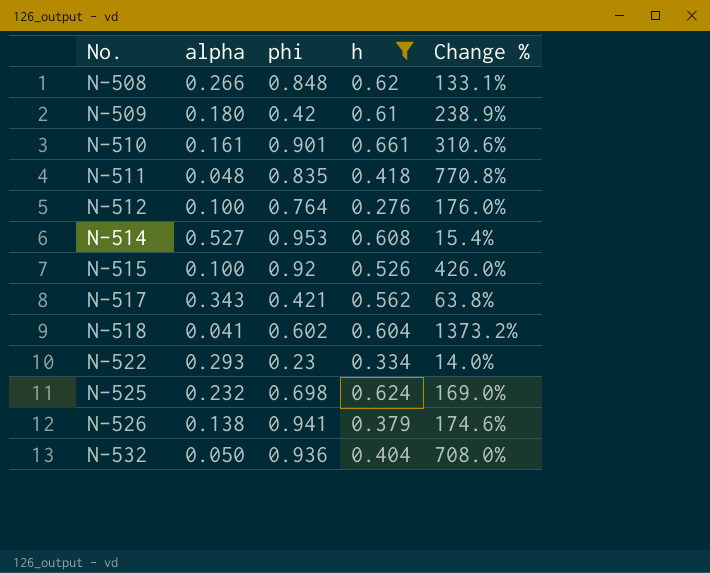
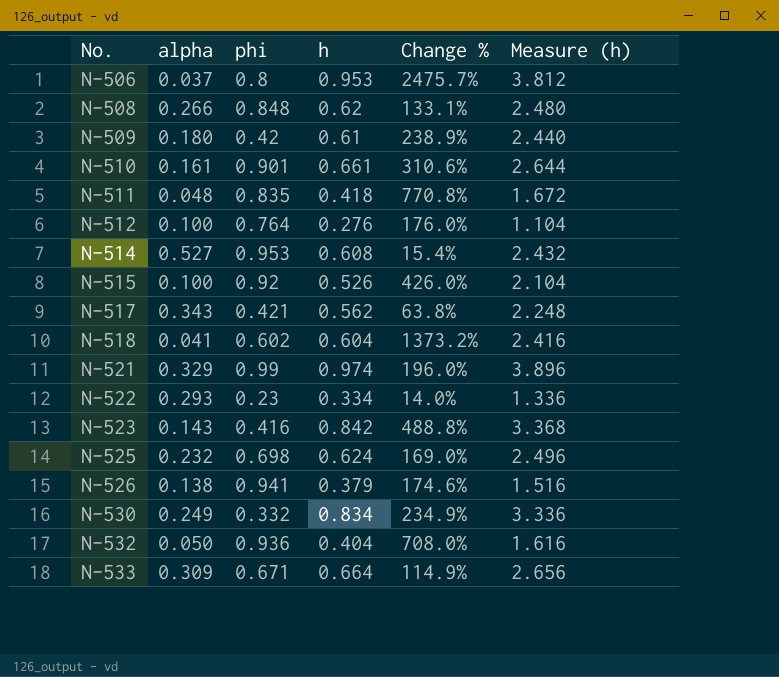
filter: h <= 0.661 -> none
column Measure (h) | formula: none -> [h] * 4

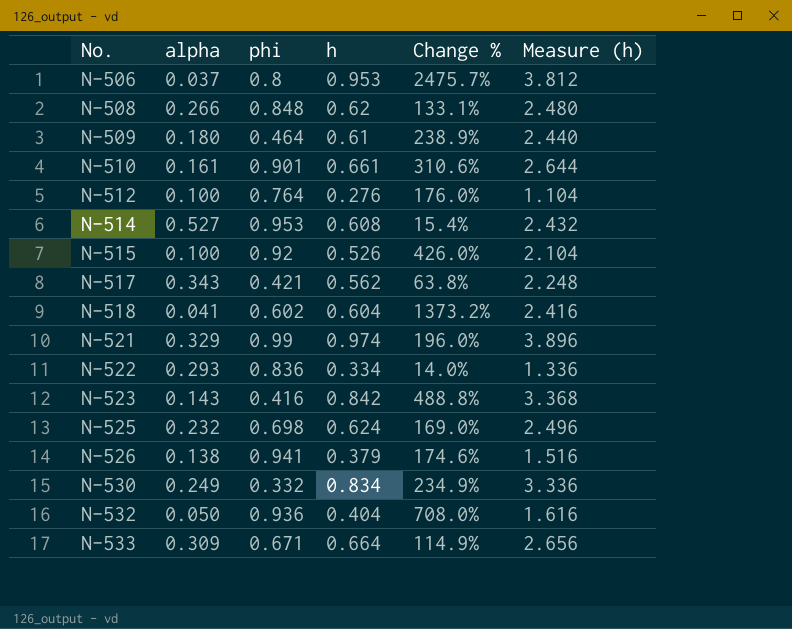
row N-511: 0.048 | 0.835 | 0.418 | 770.8% | 1.672 -> none
N-509 | phi: 0.42 -> 0.464
N-522 | phi: 0.23 -> 0.836

